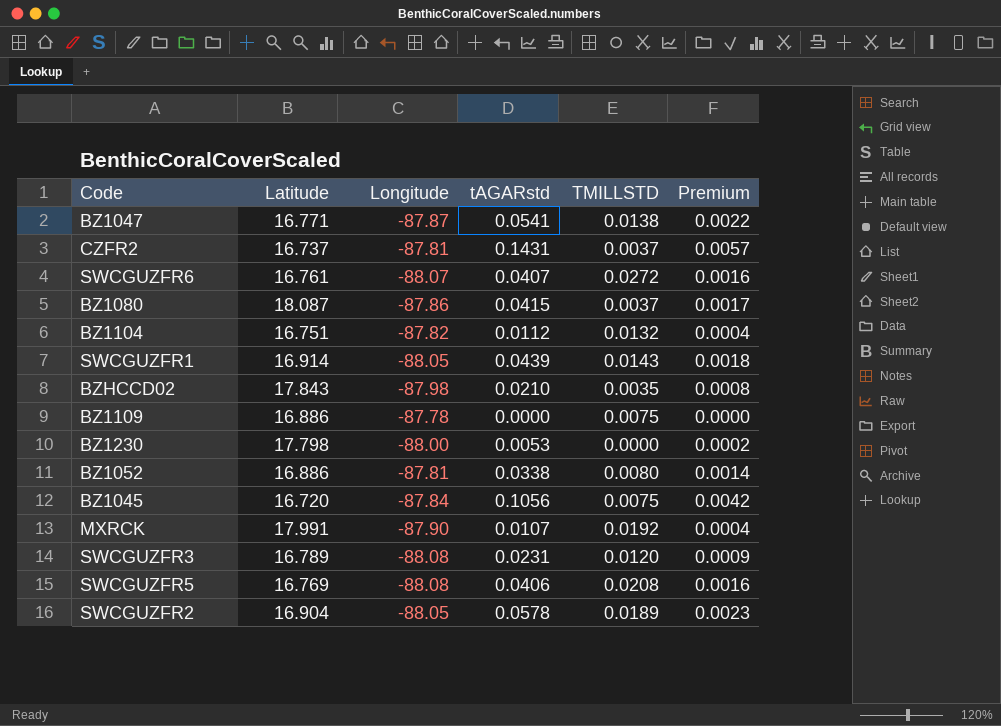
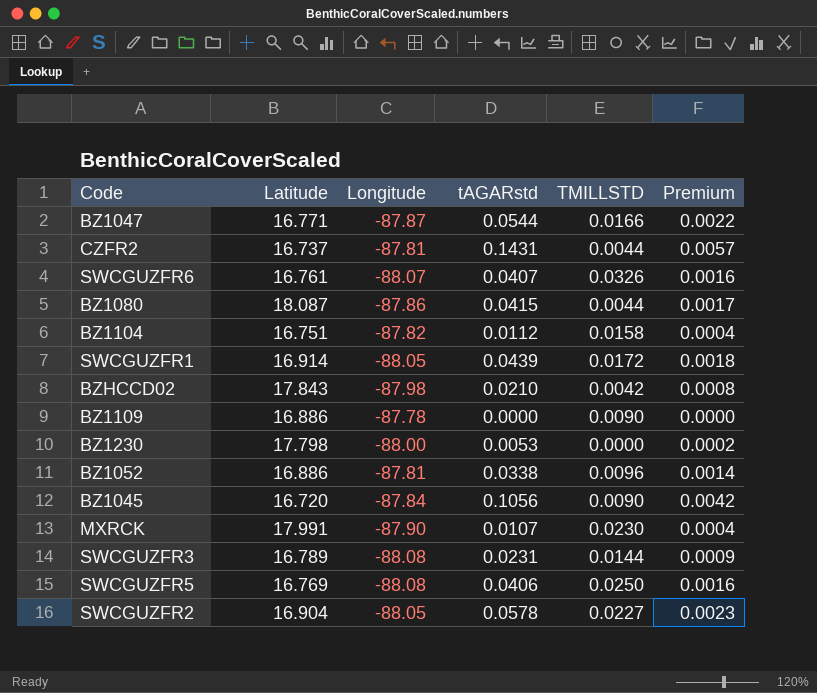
BZ1047 | tAGARstd: 0.0541 -> 0.0544
BZ1047 | TMILLSTD: 0.0138 -> 0.0166
CZFR2 | TMILLSTD: 0.0037 -> 0.0044
SWCGUZFR6 | TMILLSTD: 0.0272 -> 0.0326
BZ1080 | TMILLSTD: 0.0037 -> 0.0044
BZ1104 | TMILLSTD: 0.0132 -> 0.0158
SWCGUZFR1 | TMILLSTD: 0.0143 -> 0.0172
BZHCCD02 | TMILLSTD: 0.0035 -> 0.0042
BZ1109 | TMILLSTD: 0.0075 -> 0.0090
BZ1052 | TMILLSTD: 0.0080 -> 0.0096
BZ1045 | TMILLSTD: 0.0075 -> 0.0090
MXRCK | TMILLSTD: 0.0192 -> 0.0230
SWCGUZFR3 | TMILLSTD: 0.0120 -> 0.0144
SWCGUZFR5 | TMILLSTD: 0.0208 -> 0.0250
SWCGUZFR2 | TMILLSTD: 0.0189 -> 0.0227

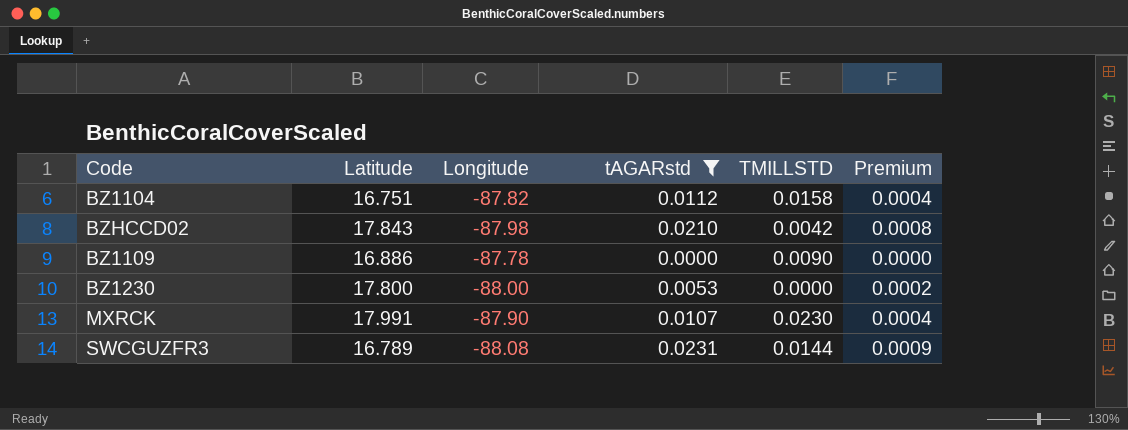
filter: none -> tAGARstd <= 0.0231
BZ1230 | Latitude: 17.798 -> 17.800

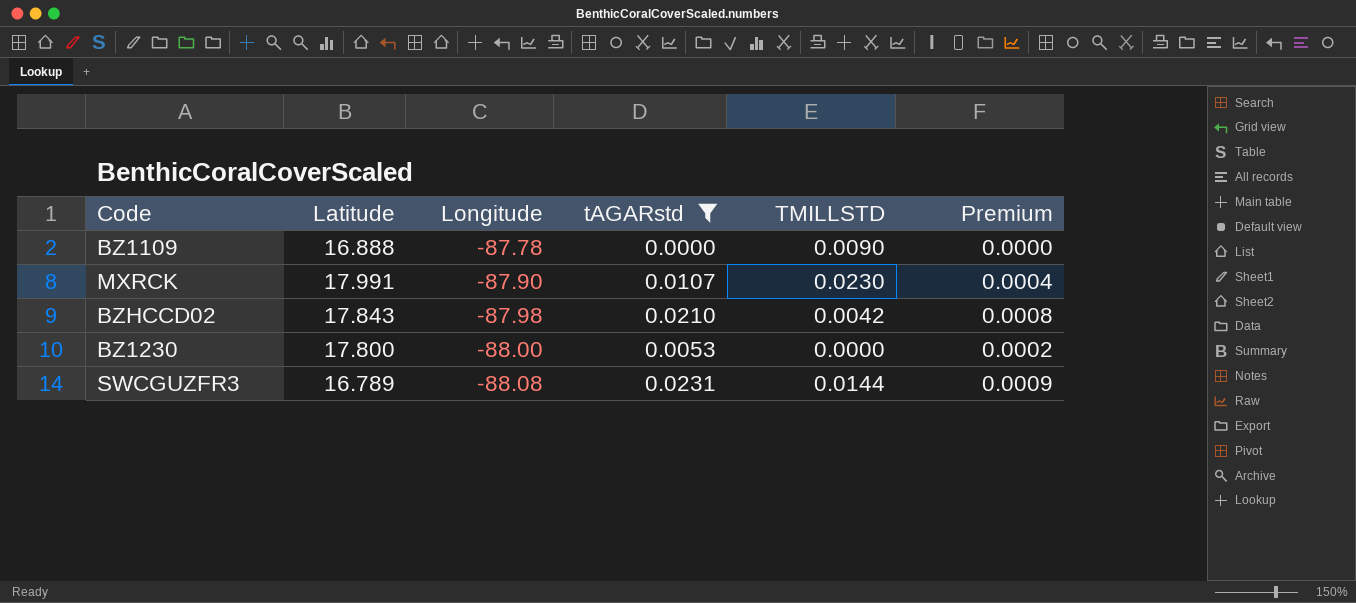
row order: none -> Longitude descending
row BZ1104: 16.751 | -87.82 | 0.0112 | 0.0158 | 0.0004 -> none
BZ1109 | Latitude: 16.886 -> 16.888

